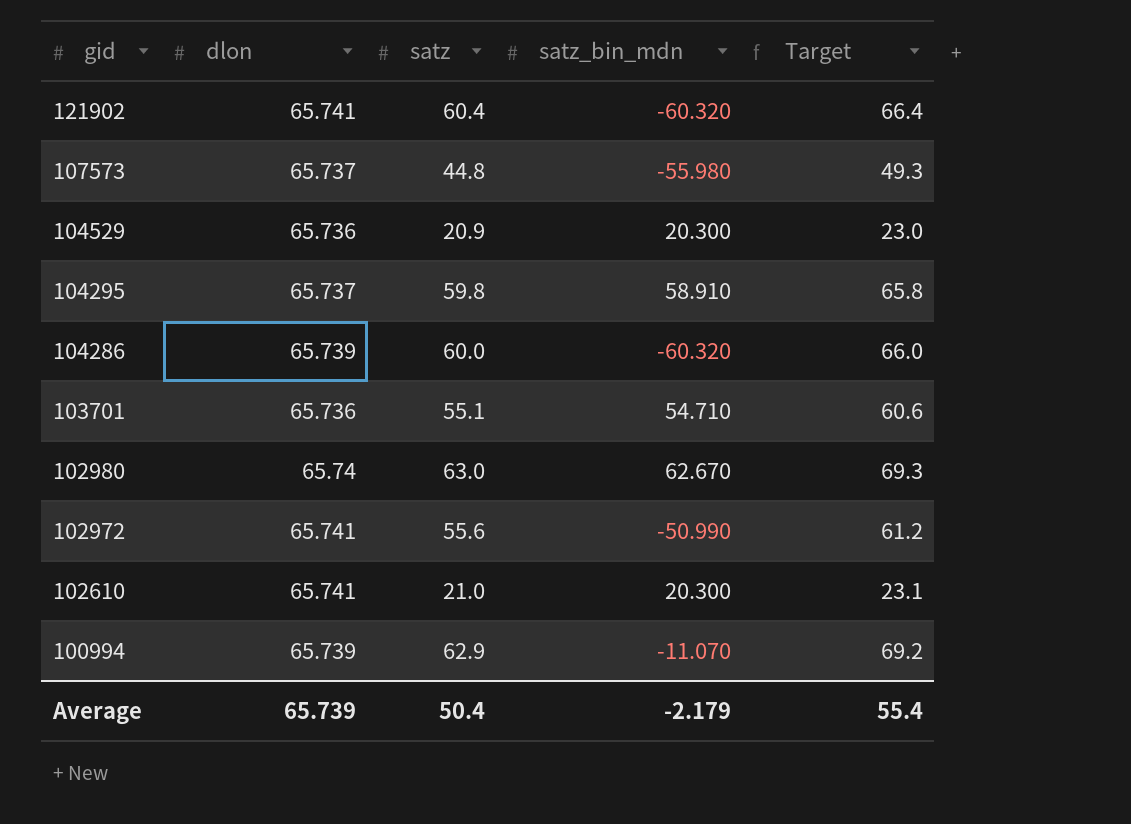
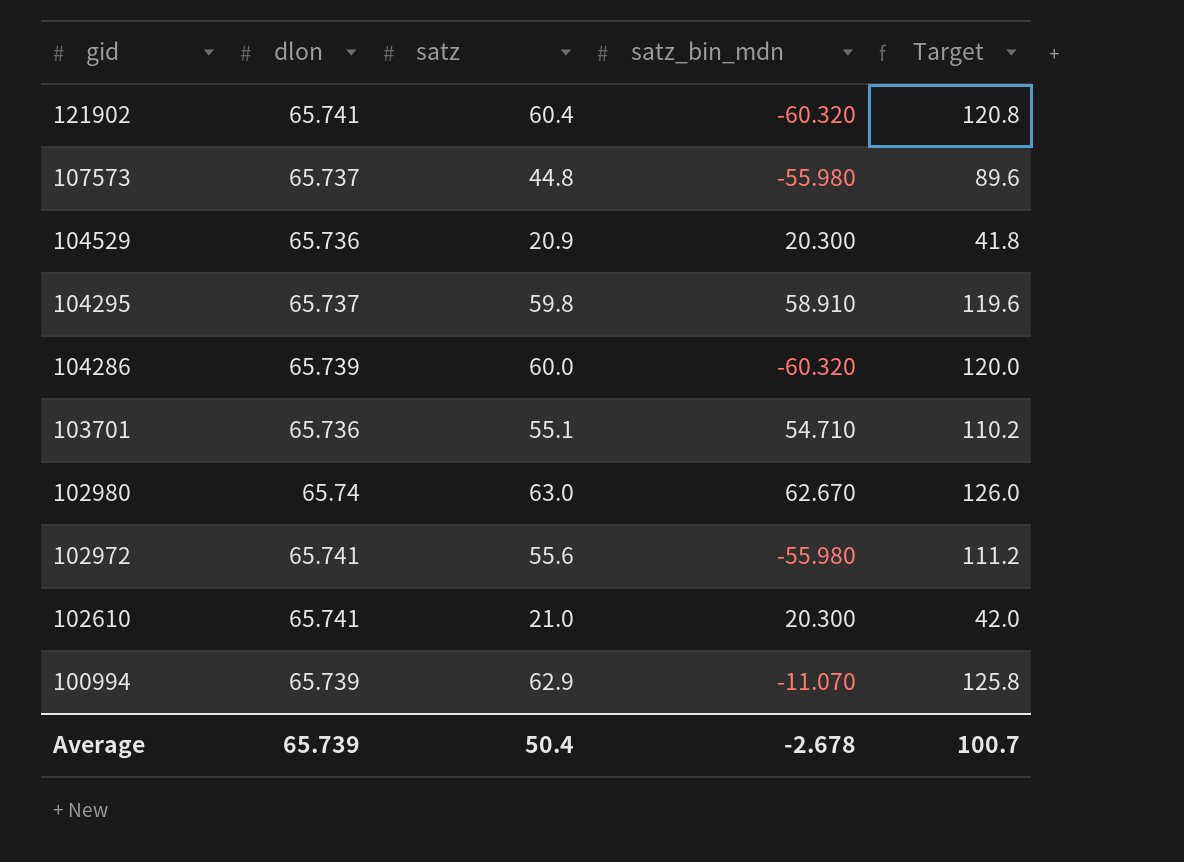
column Target | formula: [satz] * 1.1 -> [satz] * 2
102972 | satz_bin_mdn: -50.990 -> -55.980
Average | satz_bin_mdn: -2.179 -> -2.678
Average | Target: 55.4 -> 100.7

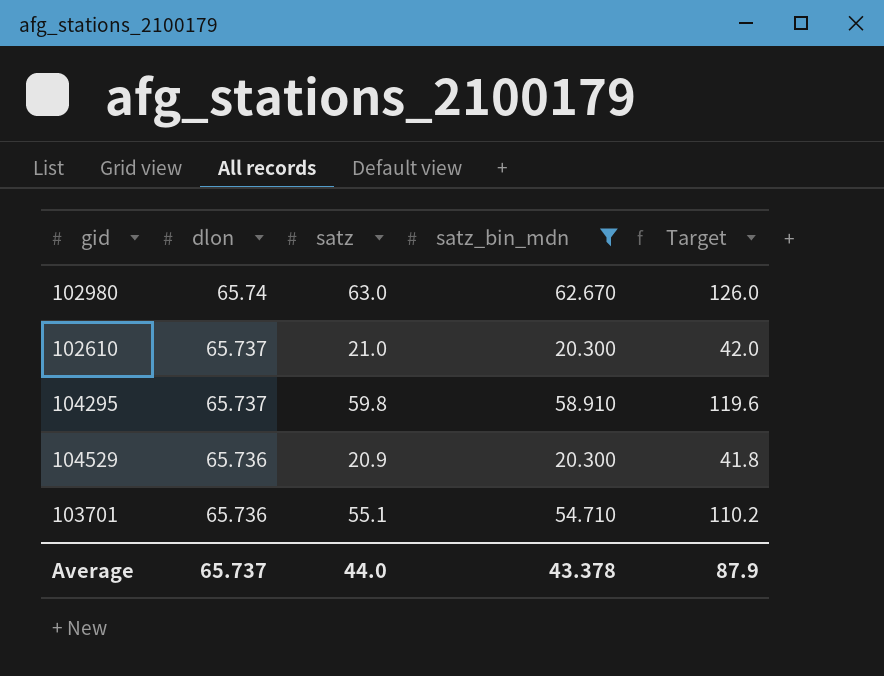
filter: none -> satz_bin_mdn >= 20.300
row order: gid descending -> dlon descending
102610 | dlon: 65.741 -> 65.737
Average | dlon: 65.739 -> 65.737
Average | satz: 50.4 -> 44.0
Average | satz_bin_mdn: -2.678 -> 43.378
Average | Target: 100.7 -> 87.9

